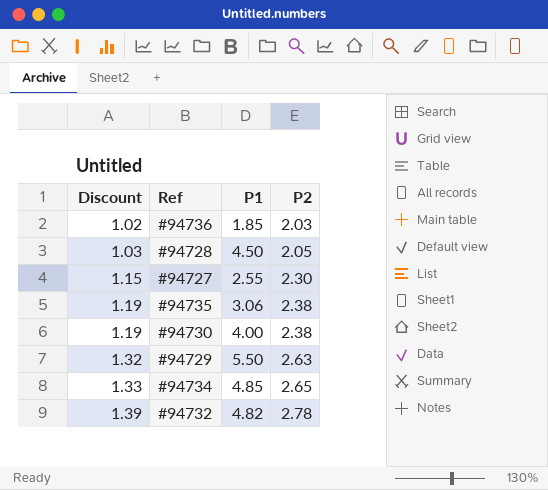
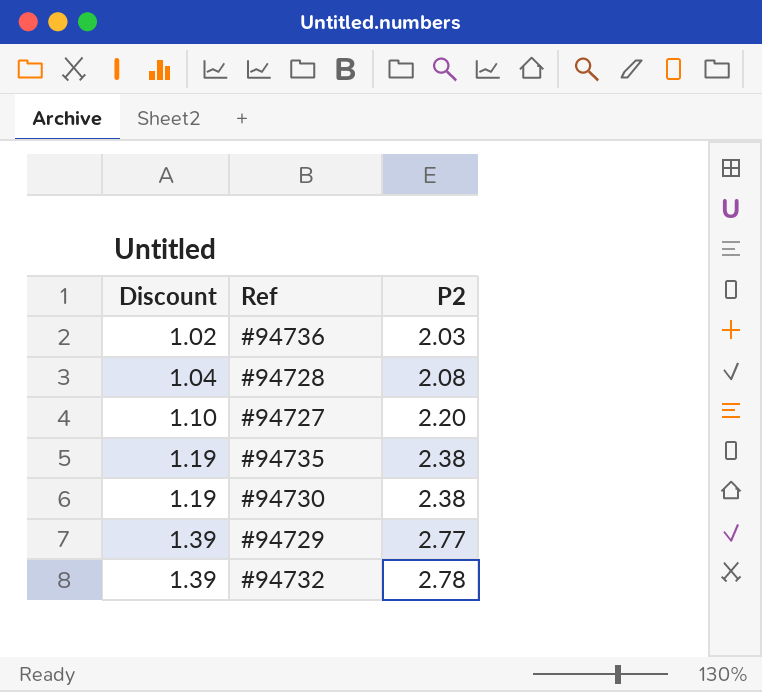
column P1 | position: 3 -> none
row #94734: 1.33 | 4.85 | 2.65 -> none
#94728 | Discount: 1.03 -> 1.04
#94728 | P2: 2.05 -> 2.08
#94727 | Discount: 1.15 -> 1.10
#94727 | P2: 2.30 -> 2.20
#94729 | Discount: 1.32 -> 1.39
#94729 | P2: 2.63 -> 2.77

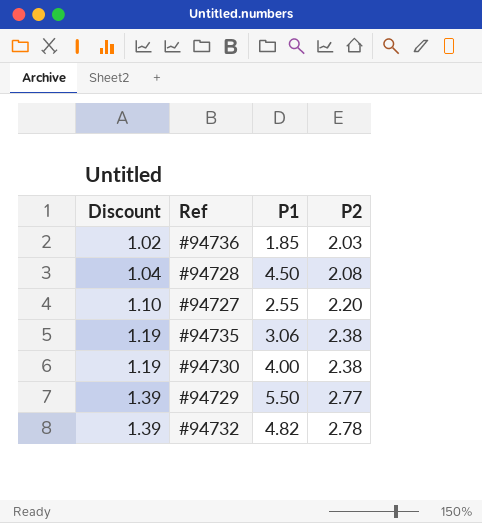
column P1 | position: none -> 3

